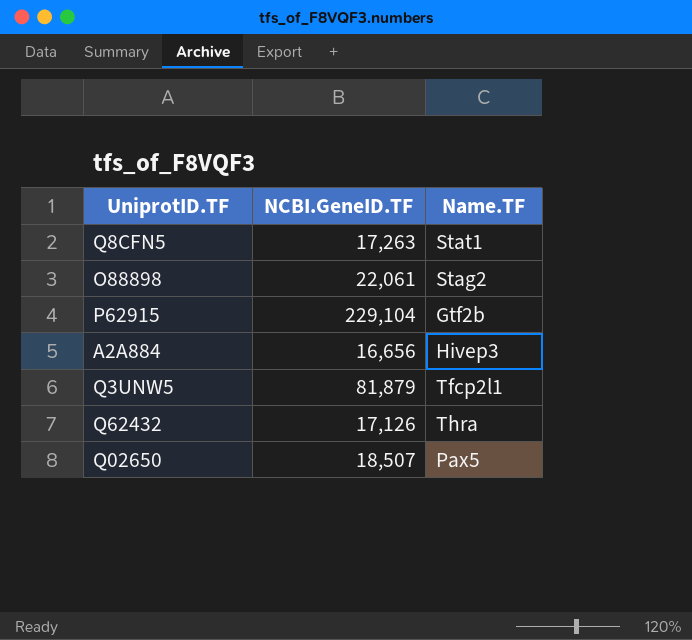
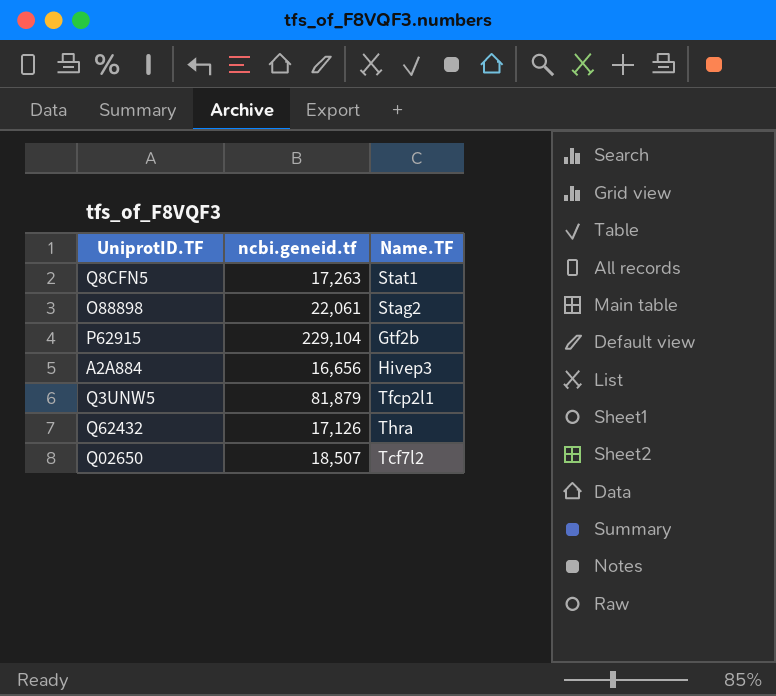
column name: NCBI.GeneID.TF -> ncbi.geneid.tf
Q02650 | Name.TF: Pax5 -> Tcf7l2

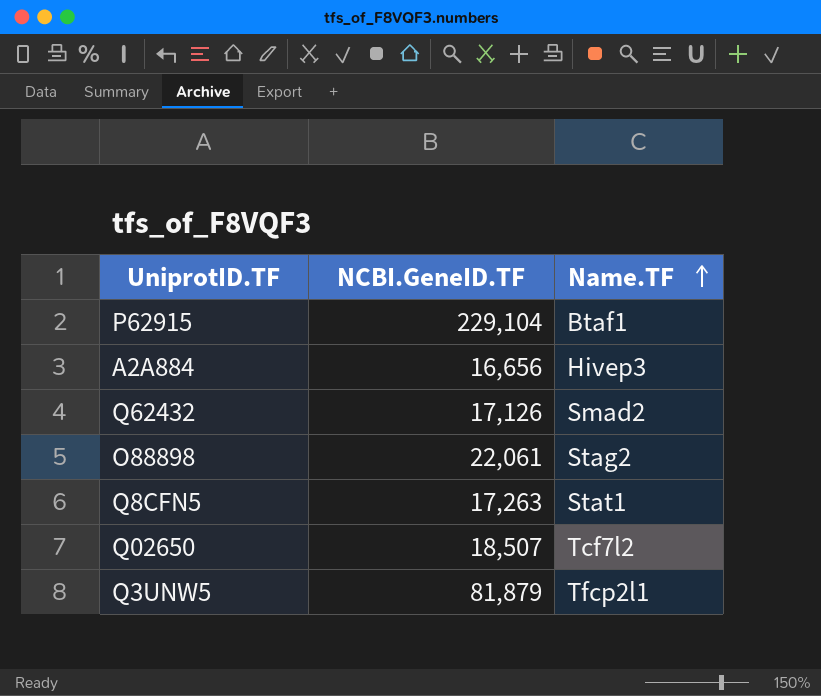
row order: none -> Name.TF ascending
column name: ncbi.geneid.tf -> NCBI.GeneID.TF
P62915 | Name.TF: Gtf2b -> Btaf1
Q62432 | Name.TF: Thra -> Smad2

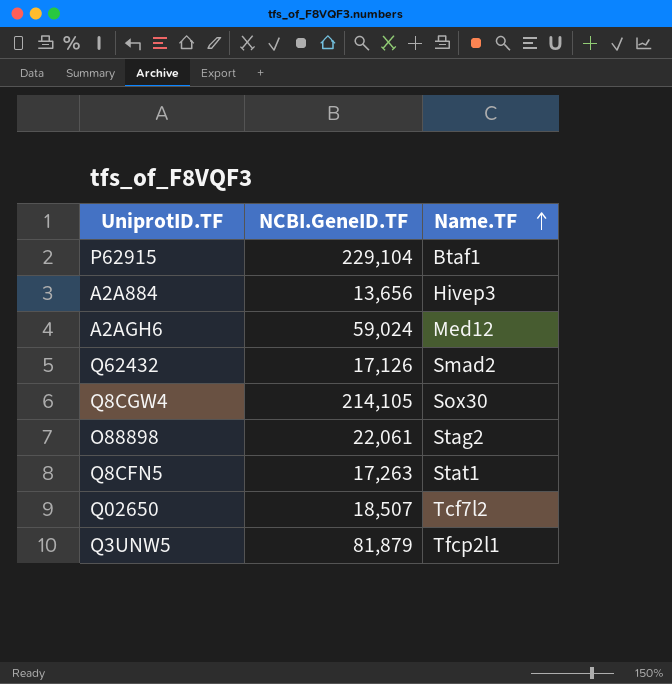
A2A884 | NCBI.GeneID.TF: 16,656 -> 13,656
row A2AGH6: none -> 59,024 | Med12
row Q8CGW4: none -> 214,105 | Sox30

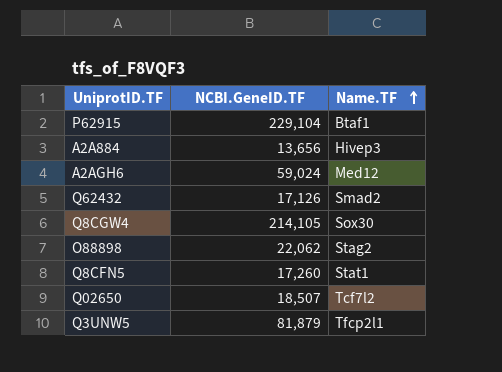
O88898 | NCBI.GeneID.TF: 22,061 -> 22,062
Q8CFN5 | NCBI.GeneID.TF: 17,263 -> 17,260

